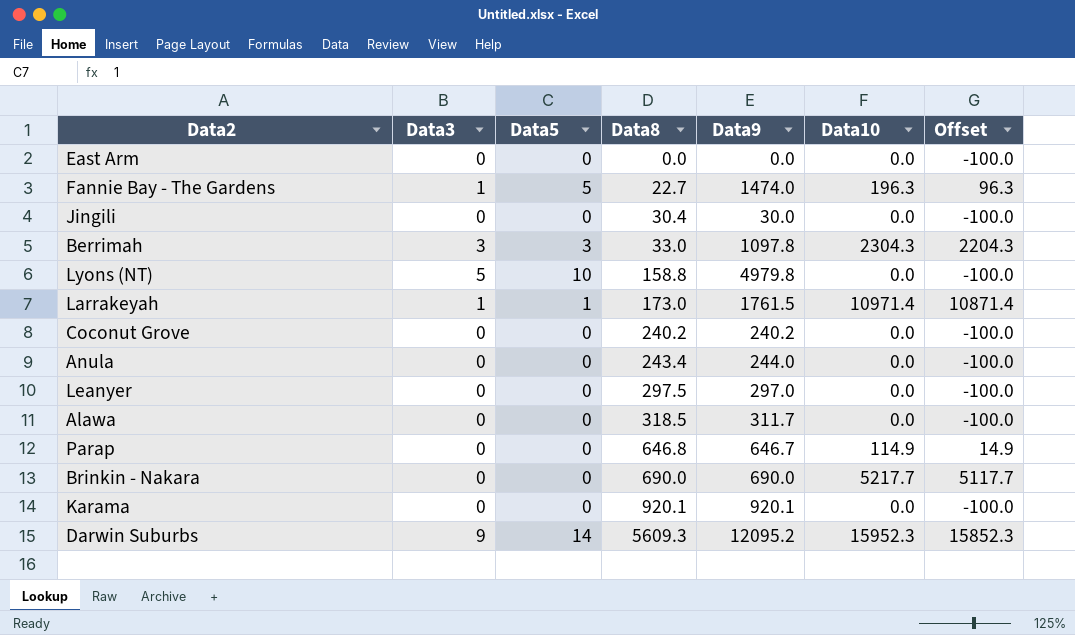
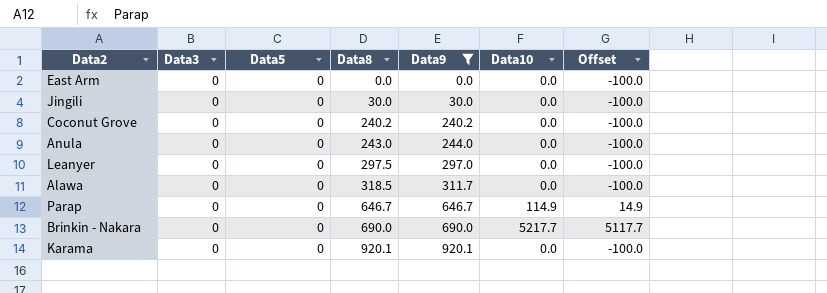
filter: none -> Data9 <= 920.1
Jingili | Data8: 30.4 -> 30.0
Anula | Data8: 243.4 -> 243.0
Parap | Data8: 646.8 -> 646.7

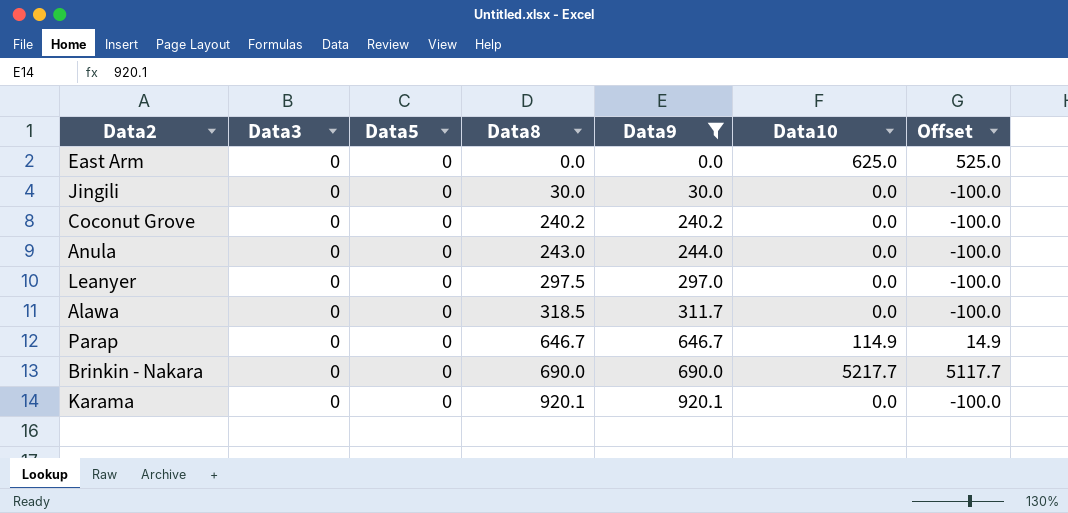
East Arm | Data10: 0.0 -> 625.0
East Arm | Offset: -100.0 -> 525.0

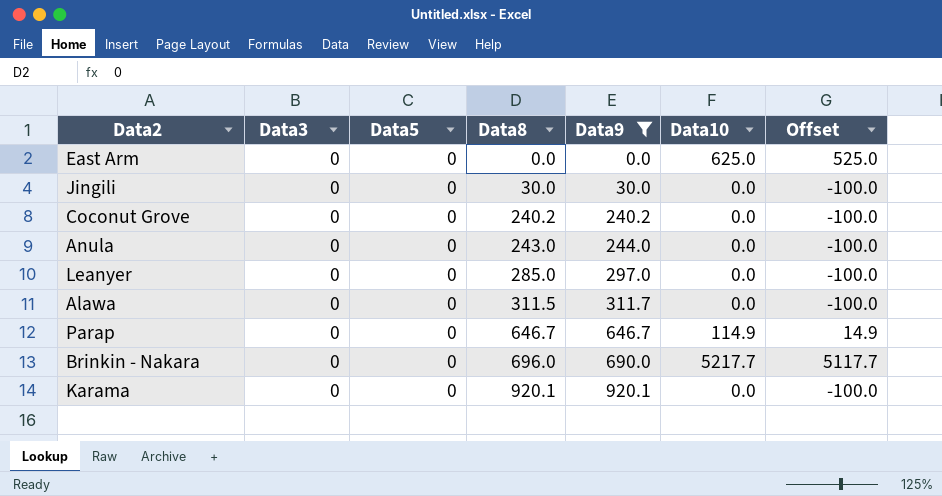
Leanyer | Data8: 297.5 -> 285.0
Alawa | Data8: 318.5 -> 311.5
Brinkin - Nakara | Data8: 690.0 -> 696.0

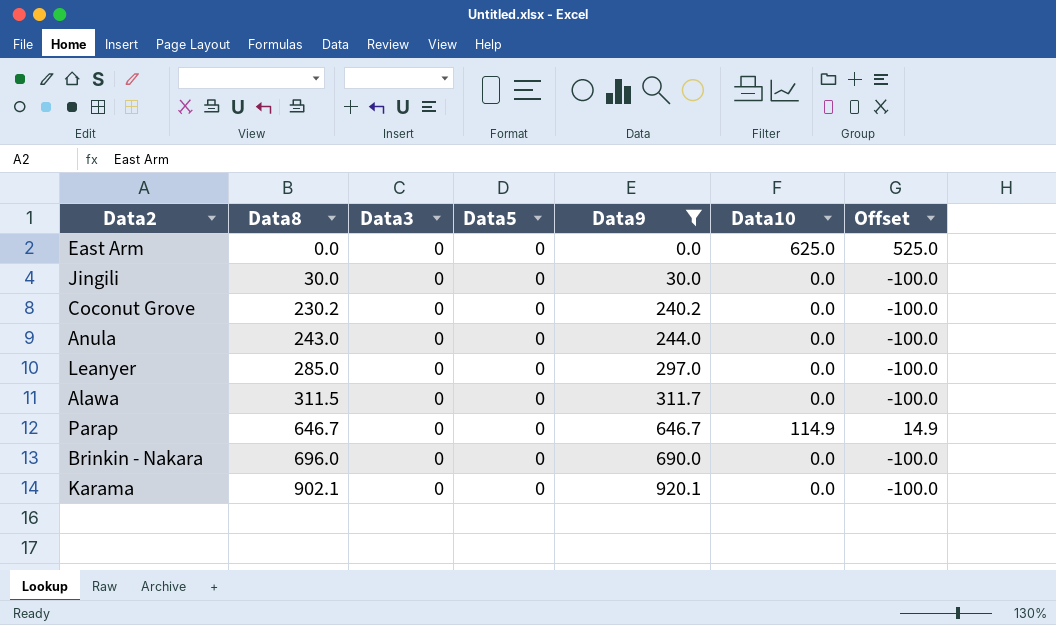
column Data8 | position: 4 -> 2
Coconut Grove | Data8: 240.2 -> 230.2
Brinkin - Nakara | Data10: 5217.7 -> 0.0
Brinkin - Nakara | Offset: 5117.7 -> -100.0
Karama | Data8: 920.1 -> 902.1

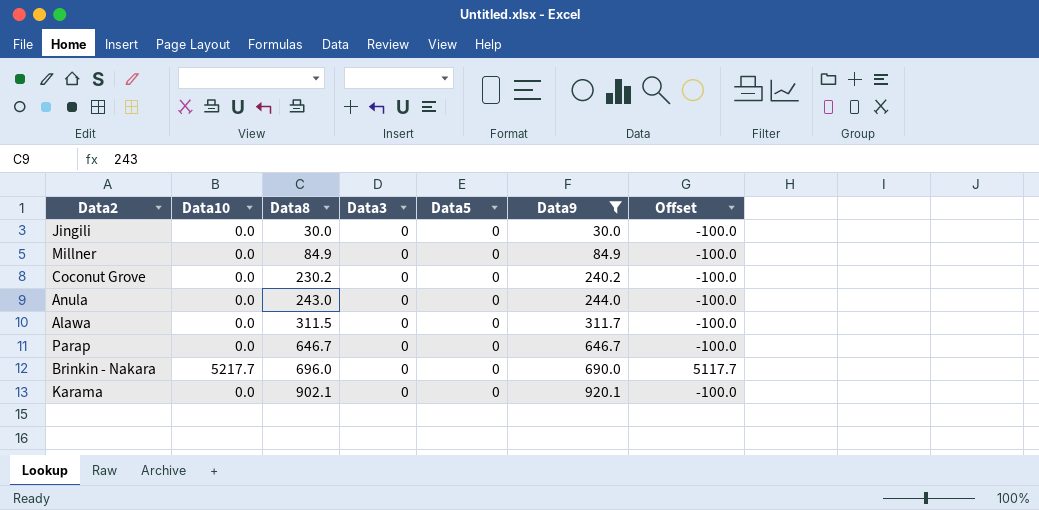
column Data10 | position: 6 -> 2
row East Arm: 0.0 | 0 | 0 | 0.0 | 625.0 | 525.0 -> none
row Leanyer: 285.0 | 0 | 0 | 297.0 | 0.0 | -100.0 -> none
row Millner: none -> 0.0 | 84.9 | 0 | 0 | 84.9 | -100.0
Parap | Data10: 114.9 -> 0.0
Parap | Offset: 14.9 -> -100.0
Brinkin - Nakara | Data10: 0.0 -> 5217.7
Brinkin - Nakara | Offset: -100.0 -> 5117.7

